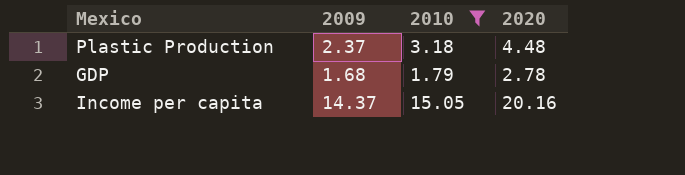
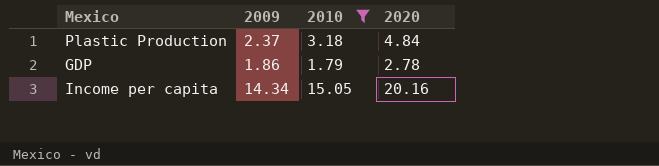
Plastic Production | 2020: 4.48 -> 4.84
GDP | 2009: 1.68 -> 1.86
Income per capita | 2009: 14.37 -> 14.34

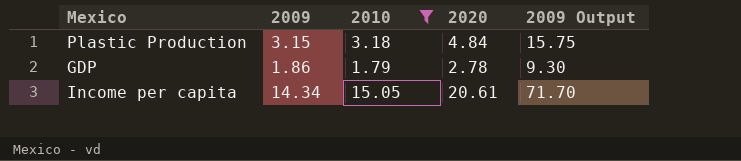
column 2009 Output | formula: none -> [2009] * 5
Plastic Production | 2009: 2.37 -> 3.15
Income per capita | 2020: 20.16 -> 20.61

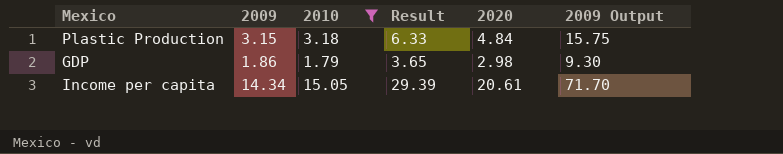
column Result | formula: none -> [2009] + [2010]
GDP | 2020: 2.78 -> 2.98

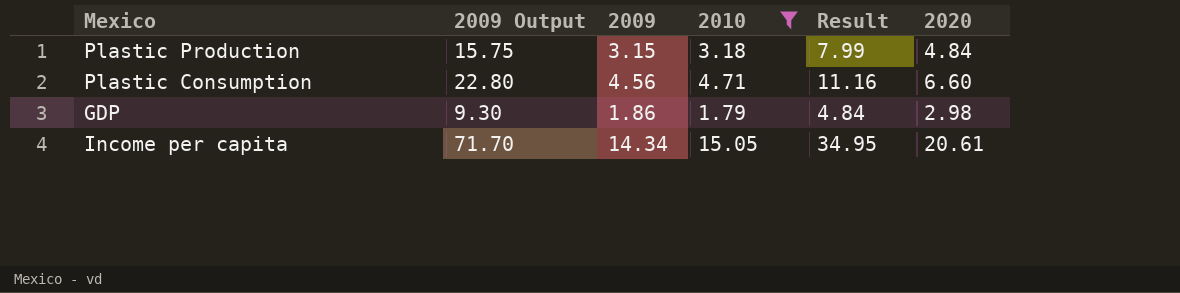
column 2009 Output | position: 6 -> 2
column Result | formula: [2009] + [2010] -> [2009] + [2020]
row Plastic Consumption: none -> 22.80 | 4.56 | 4.71 | 11.16 | 6.60

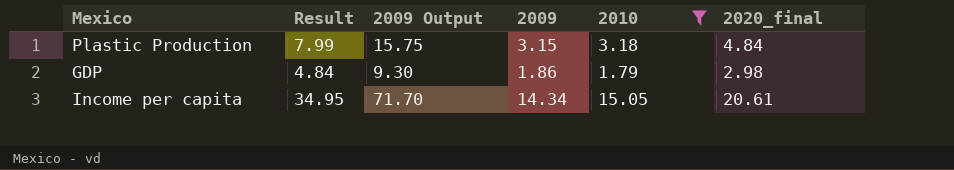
column Result | position: 5 -> 2
column name: 2020 -> 2020_final
row Plastic Consumption: 22.80 | 4.56 | 4.71 | 11.16 | 6.60 -> none

